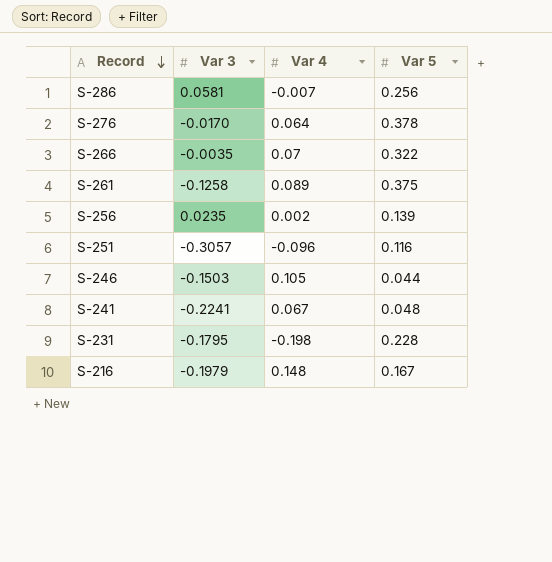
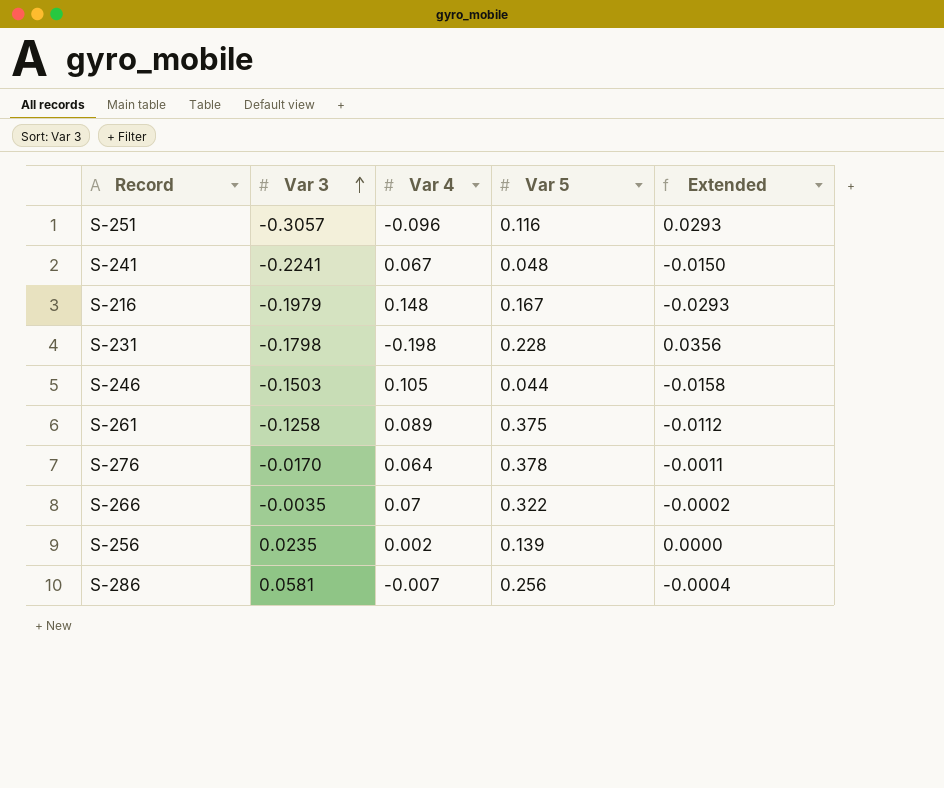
row order: Record descending -> Var 3 ascending
column Extended | formula: none -> [Var 3] * [Var 4]
S-231 | Var 3: -0.1795 -> -0.1798

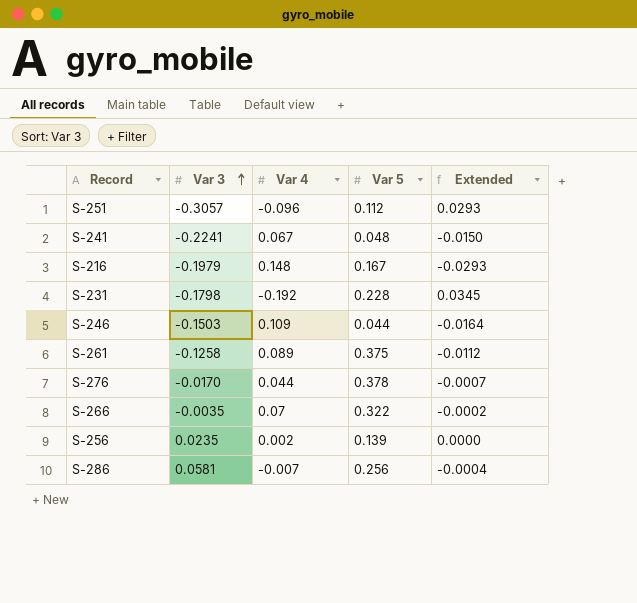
S-251 | Var 5: 0.116 -> 0.112
S-231 | Var 4: -0.198 -> -0.192
S-231 | Extended: 0.0356 -> 0.0345
S-246 | Var 4: 0.105 -> 0.109
S-246 | Extended: -0.0158 -> -0.0164
S-276 | Var 4: 0.064 -> 0.044
S-276 | Extended: -0.0011 -> -0.0007

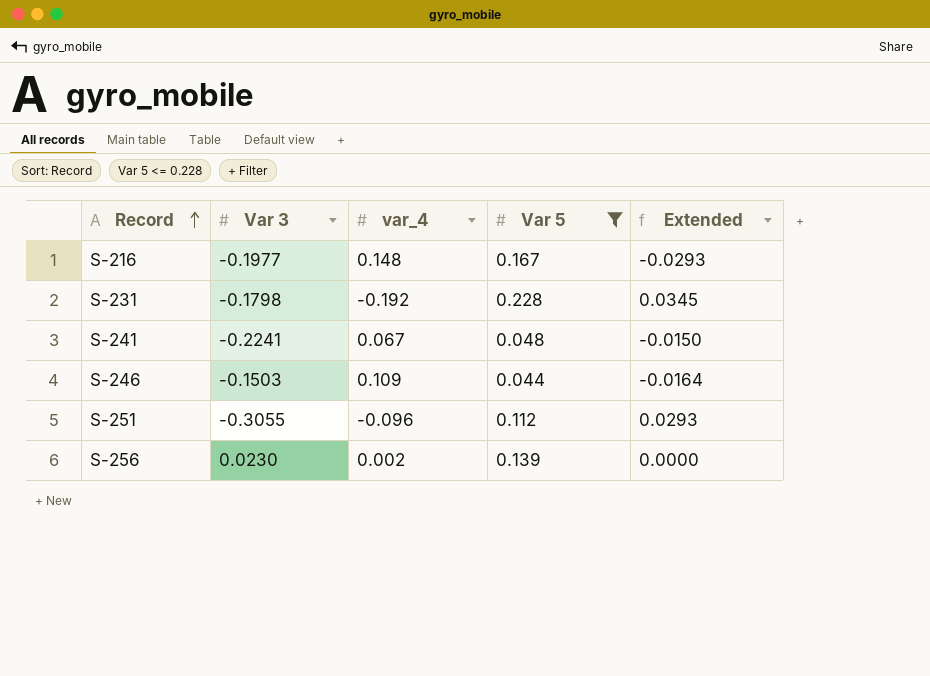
filter: none -> Var 5 <= 0.228
row order: Var 3 ascending -> Record ascending
column name: Var 4 -> var_4
S-216 | Var 3: -0.1979 -> -0.1977
S-251 | Var 3: -0.3057 -> -0.3055
S-256 | Var 3: 0.0235 -> 0.0230

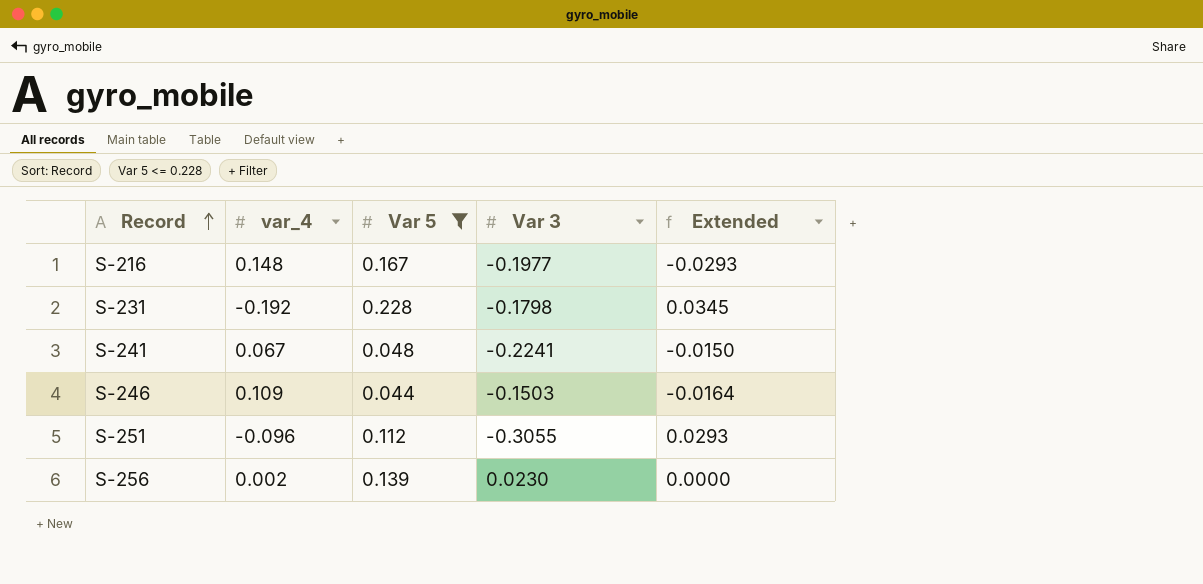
column Var 3 | position: 2 -> 4

